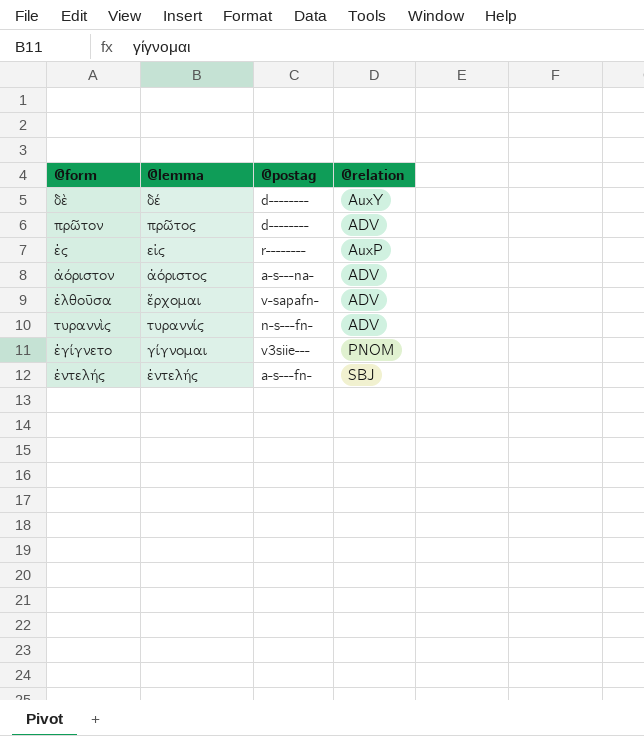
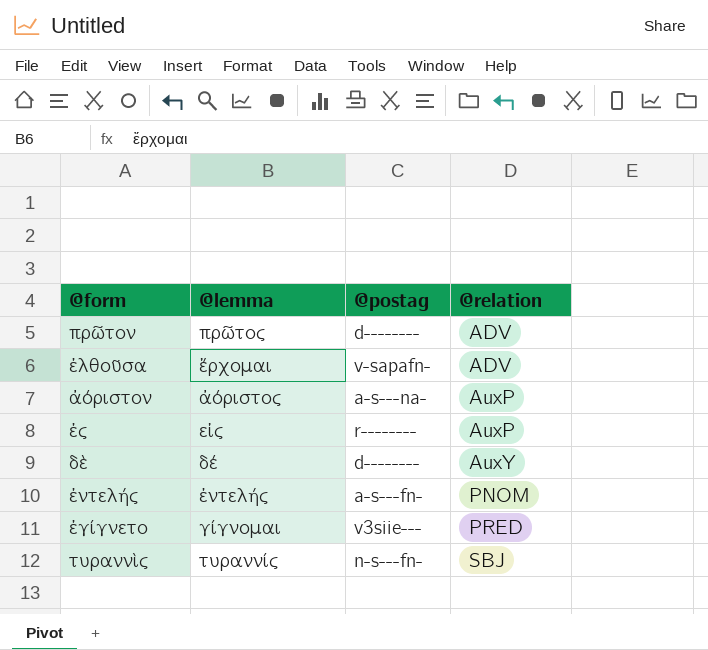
row order: none -> @relation ascending
ἀόριστον | @relation: ADV -> AuxP
ἐντελής | @relation: SBJ -> PNOM
ἐγίγνετο | @relation: PNOM -> PRED
τυραννὶς | @relation: ADV -> SBJ

